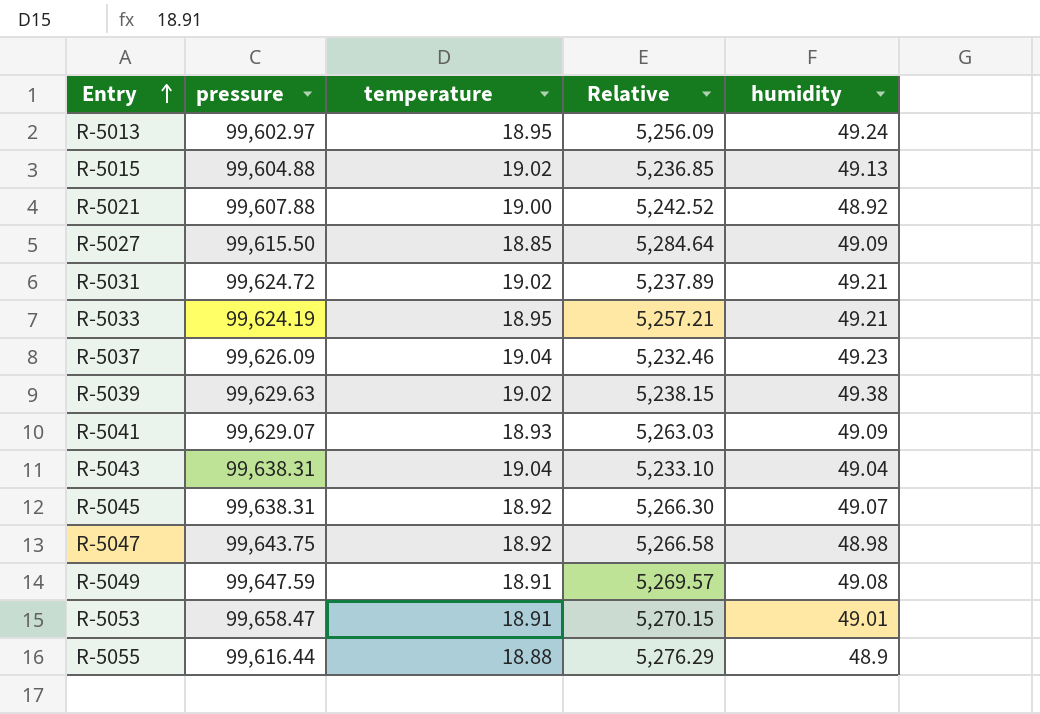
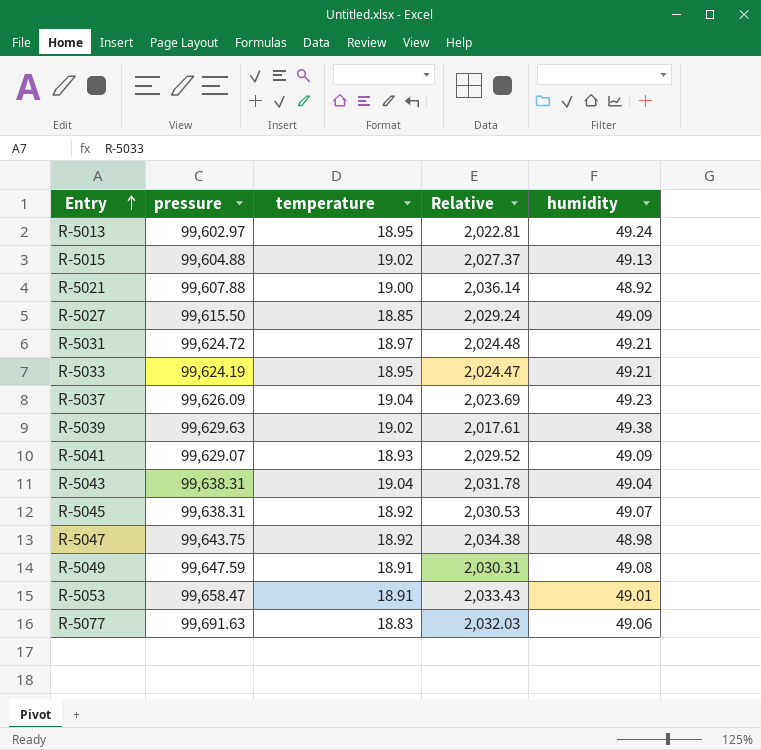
column Relative | formula: [pressure] / [temperature] -> [pressure] / [humidity]
row R-5055: 99,616.44 | 18.88 | 5,276.29 | 48.9 -> none
R-5031 | temperature: 19.02 -> 18.97
row R-5077: none -> 99,691.63 | 18.83 | 2,032.03 | 49.06

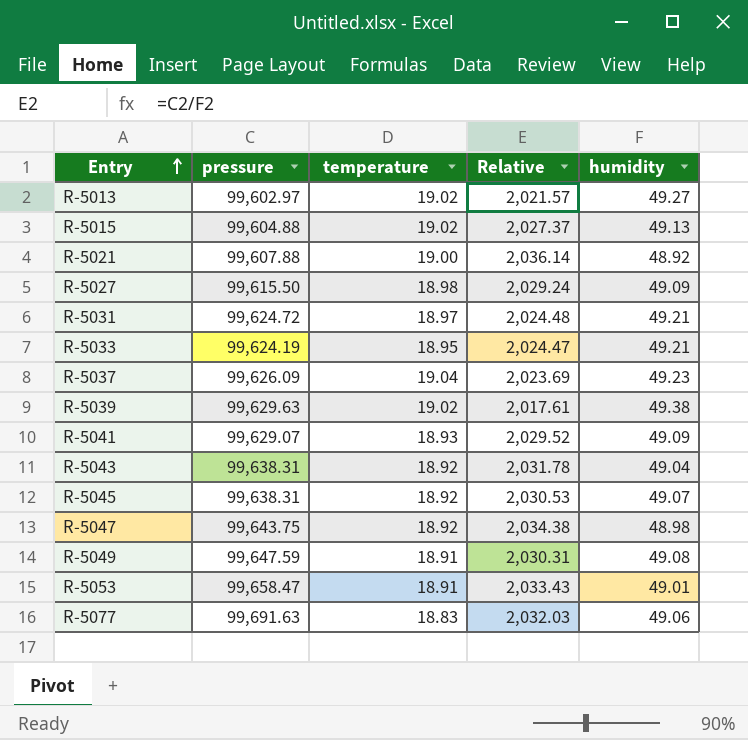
R-5013 | temperature: 18.95 -> 19.02
R-5013 | Relative: 2,022.81 -> 2,021.57
R-5013 | humidity: 49.24 -> 49.27
R-5027 | temperature: 18.85 -> 18.98
R-5043 | temperature: 19.04 -> 18.92

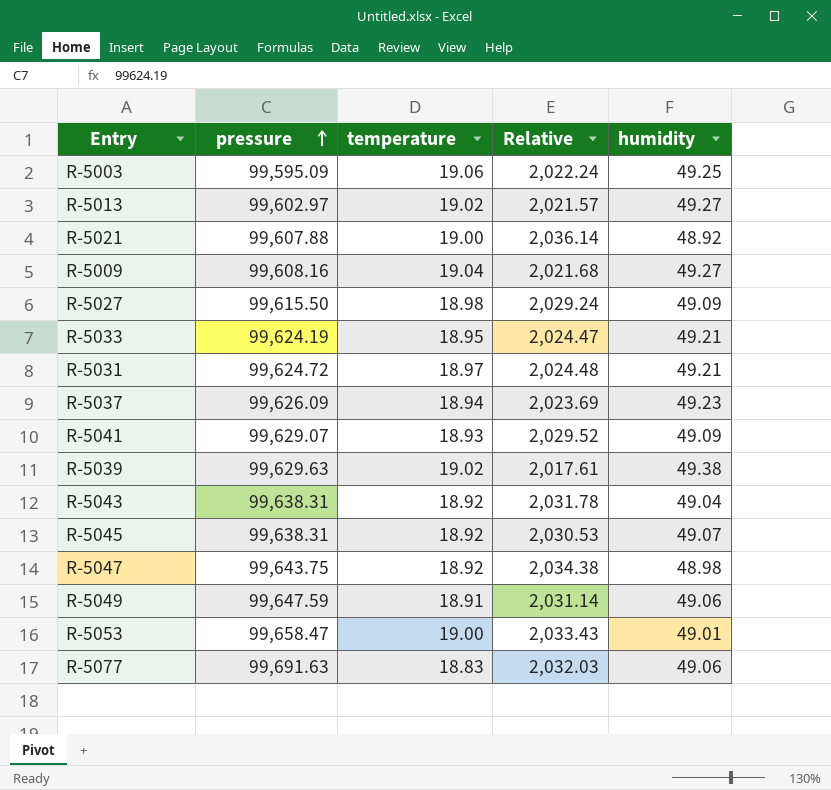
row order: Entry ascending -> pressure ascending
row R-5015: 99,604.88 | 19.02 | 2,027.37 | 49.13 -> none
row R-5003: none -> 99,595.09 | 19.06 | 2,022.24 | 49.25
row R-5009: none -> 99,608.16 | 19.04 | 2,021.68 | 49.27
R-5037 | temperature: 19.04 -> 18.94
R-5049 | Relative: 2,030.31 -> 2,031.14
R-5049 | humidity: 49.08 -> 49.06
R-5053 | temperature: 18.91 -> 19.00

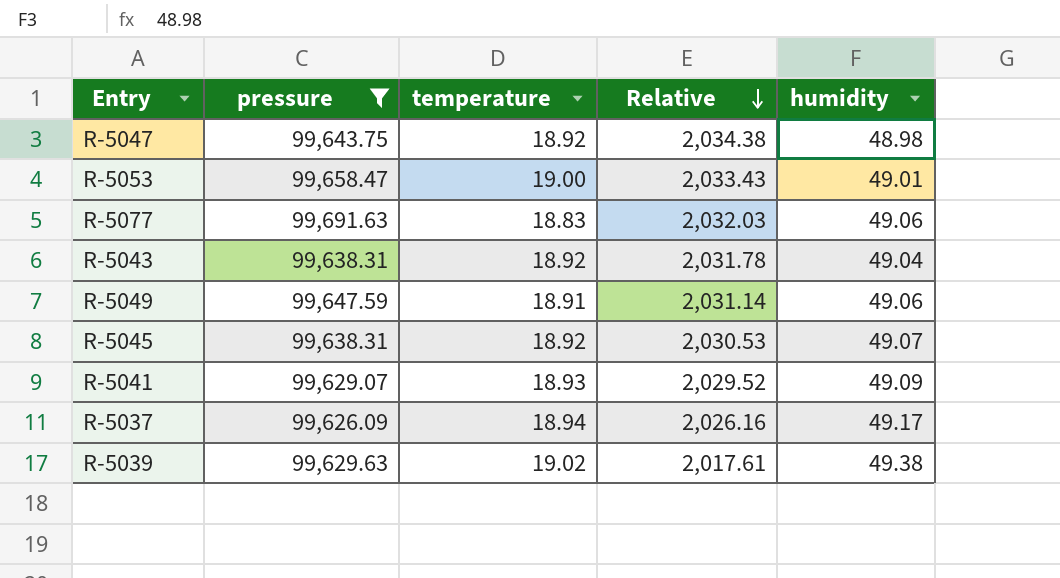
filter: none -> pressure >= 99,626.09
row order: pressure ascending -> Relative descending
R-5037 | Relative: 2,023.69 -> 2,026.16
R-5037 | humidity: 49.23 -> 49.17

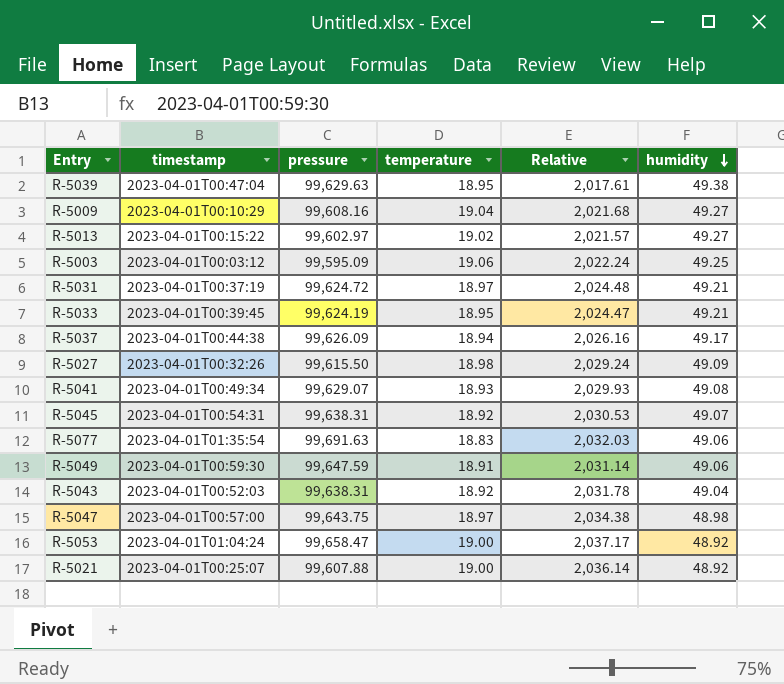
filter: pressure >= 99,626.09 -> none
row order: Relative descending -> humidity descending
column timestamp | position: none -> 2
R-5039 | temperature: 19.02 -> 18.95
R-5041 | Relative: 2,029.52 -> 2,029.93
R-5041 | humidity: 49.09 -> 49.08
R-5047 | temperature: 18.92 -> 18.97
R-5053 | Relative: 2,033.43 -> 2,037.17
R-5053 | humidity: 49.01 -> 48.92

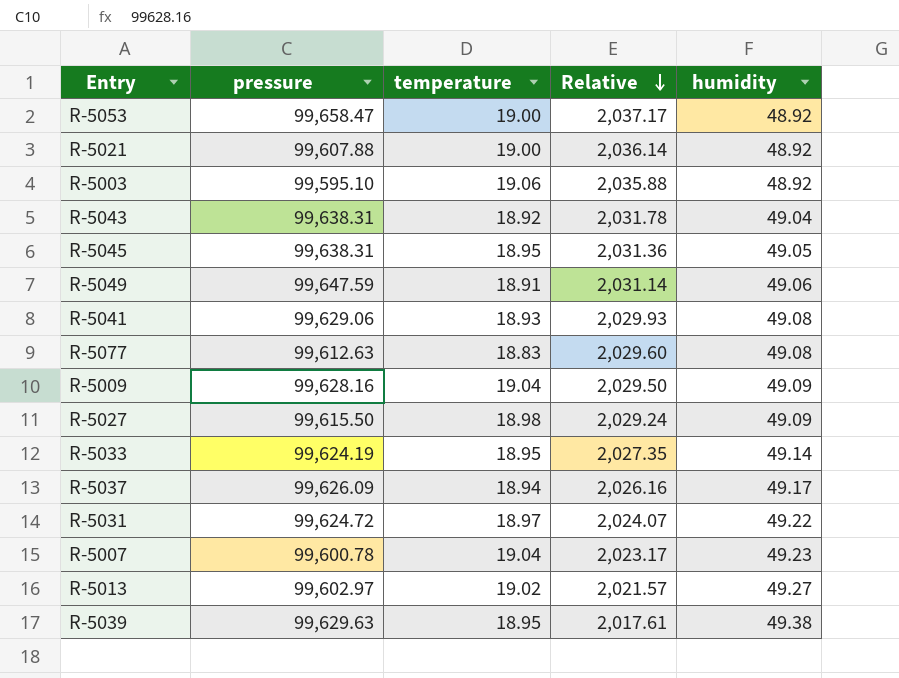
row order: humidity descending -> Relative descending
column timestamp | position: 2 -> none
row R-5047: 2023-04-01T00:57:00 | 99,643.75 | 18.97 | 2,034.38 | 48.98 -> none
R-5003 | pressure: 99,595.09 -> 99,595.10
R-5003 | Relative: 2,022.24 -> 2,035.88
R-5003 | humidity: 49.25 -> 48.92
R-5045 | temperature: 18.92 -> 18.95
R-5045 | Relative: 2,030.53 -> 2,031.36
R-5045 | humidity: 49.07 -> 49.05
R-5041 | pressure: 99,629.07 -> 99,629.06
R-5077 | pressure: 99,691.63 -> 99,612.63
R-5077 | Relative: 2,032.03 -> 2,029.60
R-5077 | humidity: 49.06 -> 49.08
R-5009 | pressure: 99,608.16 -> 99,628.16
R-5009 | Relative: 2,021.68 -> 2,029.50
R-5009 | humidity: 49.27 -> 49.09
R-5033 | Relative: 2,024.47 -> 2,027.35
R-5033 | humidity: 49.21 -> 49.14
R-5031 | Relative: 2,024.48 -> 2,024.07
R-5031 | humidity: 49.21 -> 49.22
row R-5007: none -> 99,600.78 | 19.04 | 2,023.17 | 49.23

